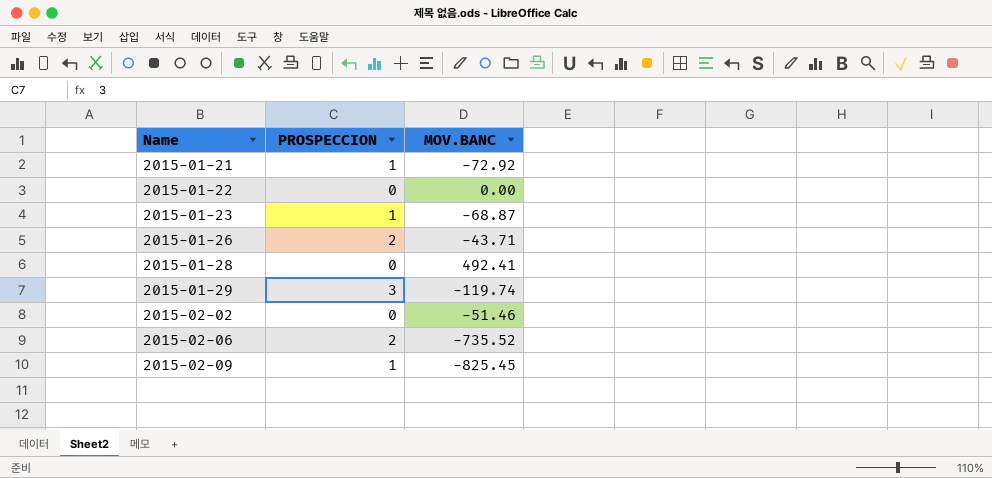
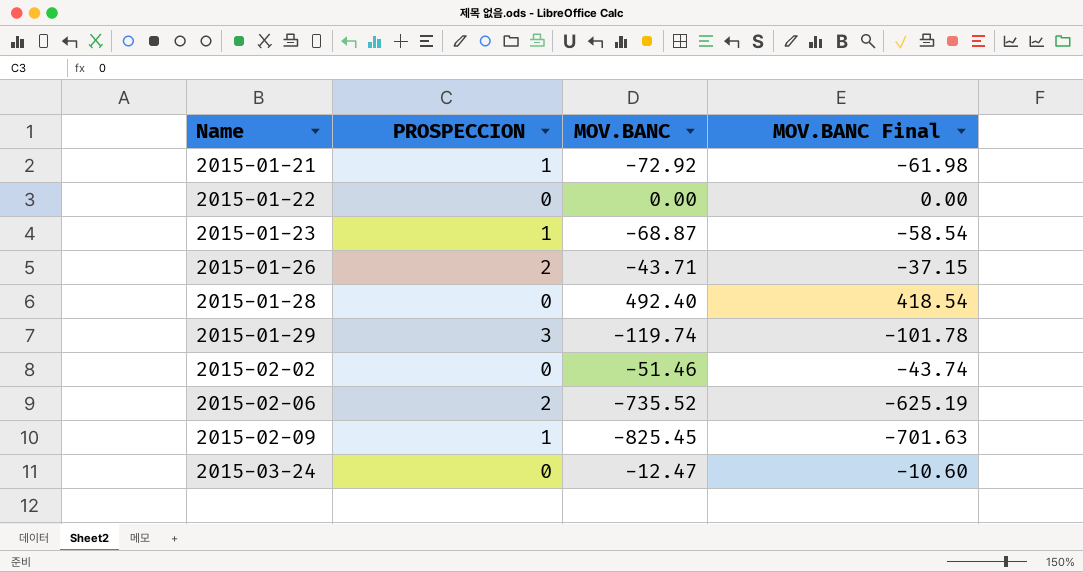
column MOV.BANC Final | formula: none -> [MOV.BANC] * 0.85
2015-01-28 | MOV.BANC: 492.41 -> 492.40
row 2015-03-24: none -> 0 | -12.47 | -10.60

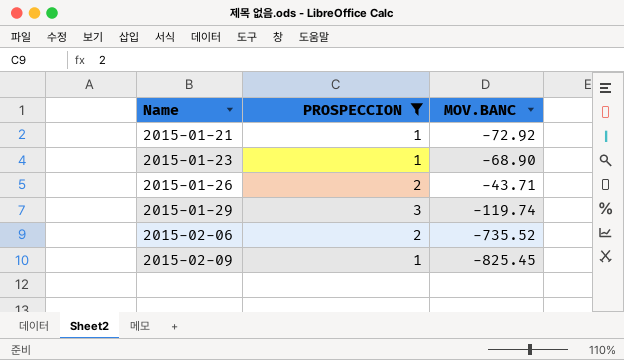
filter: none -> PROSPECCION != 0
column MOV.BANC Final | formula: [MOV.BANC] * 0.85 -> none
2015-01-23 | MOV.BANC: -68.87 -> -68.90

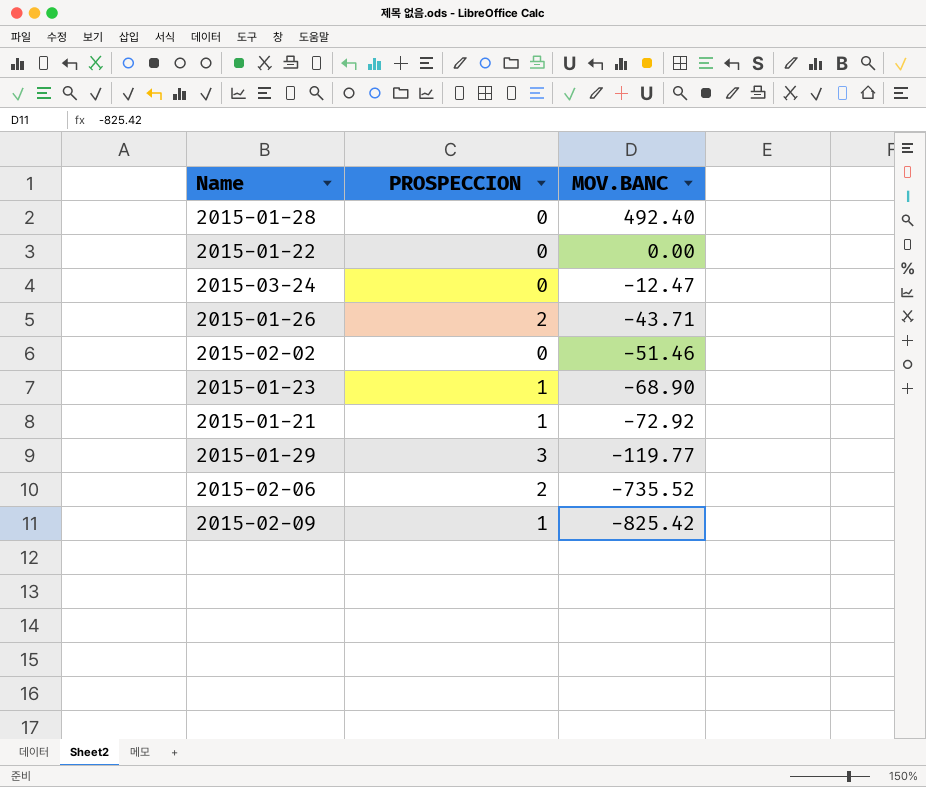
filter: PROSPECCION != 0 -> none
row order: Name ascending -> MOV.BANC descending
2015-01-29 | MOV.BANC: -119.74 -> -119.77
2015-02-09 | MOV.BANC: -825.45 -> -825.42

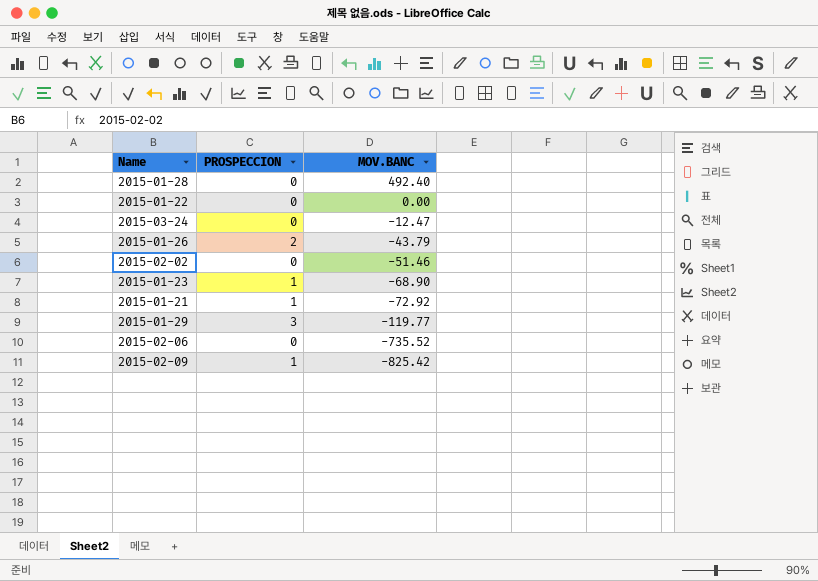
2015-01-26 | MOV.BANC: -43.71 -> -43.79
2015-02-06 | PROSPECCION: 2 -> 0

